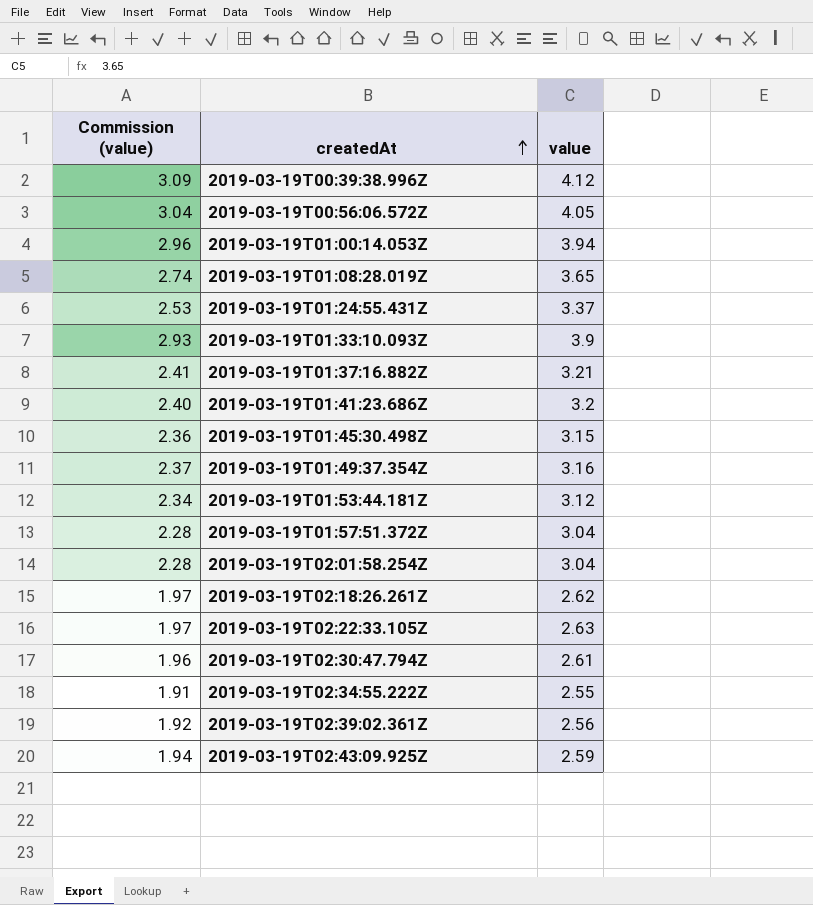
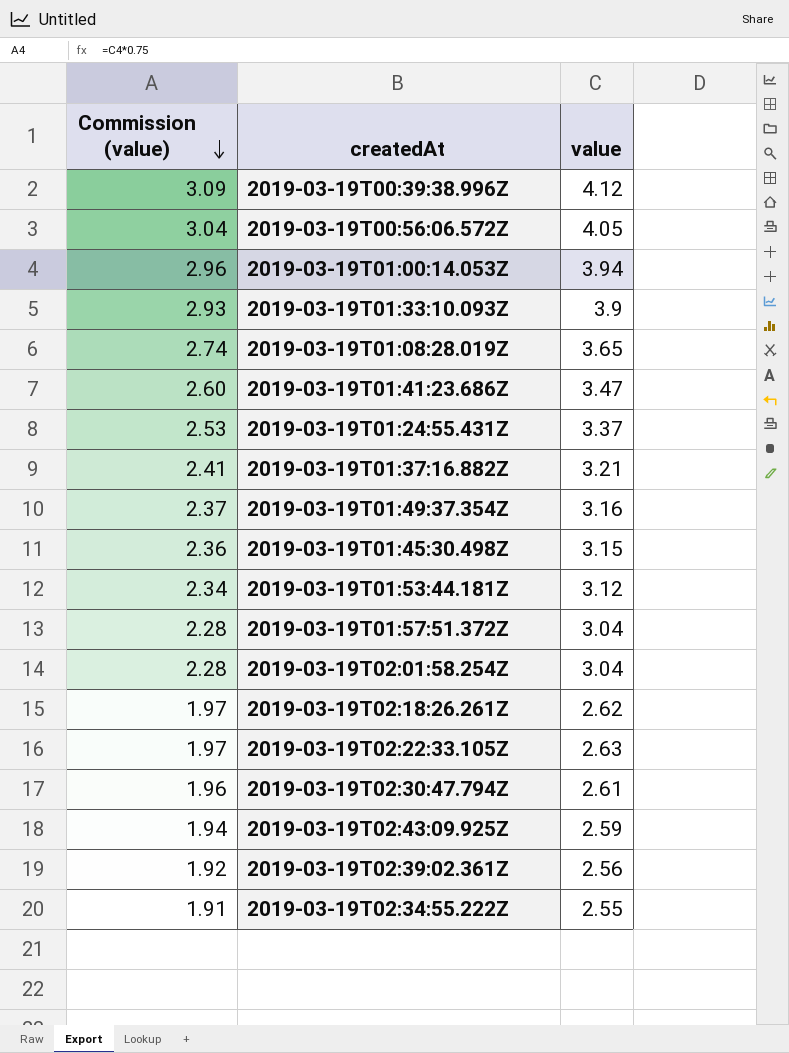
row order: createdAt ascending -> Commission (value) descending
2019-03-19T01:41:23.686Z | Commission (value): 2.40 -> 2.60
2019-03-19T01:41:23.686Z | value: 3.2 -> 3.47

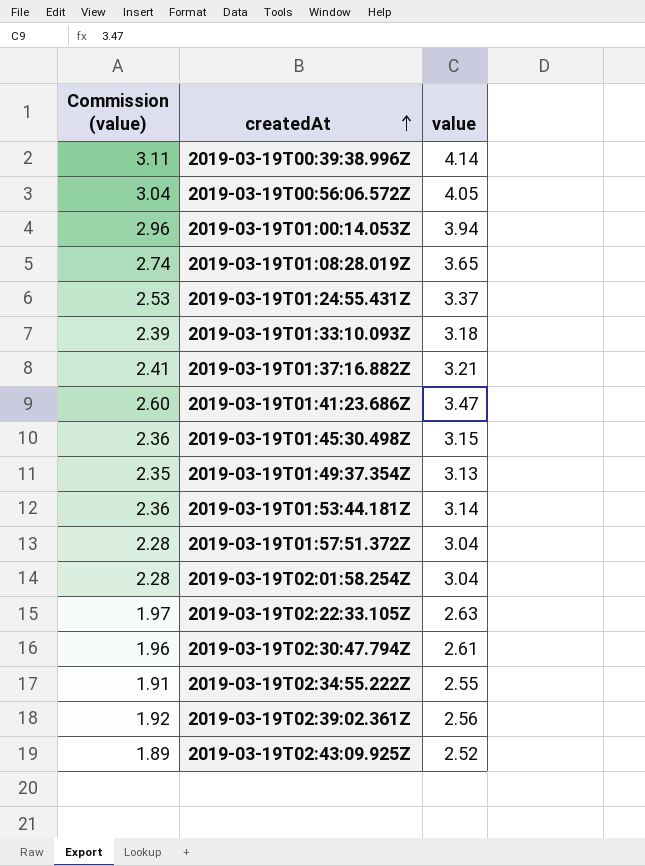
row order: Commission (value) descending -> createdAt ascending
row 2019-03-19T02:18:26.261Z: 1.97 | 2.62 -> none
2019-03-19T00:39:38.996Z | Commission (value): 3.09 -> 3.11
2019-03-19T00:39:38.996Z | value: 4.12 -> 4.14
2019-03-19T01:33:10.093Z | Commission (value): 2.93 -> 2.39
2019-03-19T01:33:10.093Z | value: 3.9 -> 3.18
2019-03-19T01:49:37.354Z | Commission (value): 2.37 -> 2.35
2019-03-19T01:49:37.354Z | value: 3.16 -> 3.13
2019-03-19T01:53:44.181Z | Commission (value): 2.34 -> 2.36
2019-03-19T01:53:44.181Z | value: 3.12 -> 3.14
2019-03-19T02:43:09.925Z | Commission (value): 1.94 -> 1.89
2019-03-19T02:43:09.925Z | value: 2.59 -> 2.52

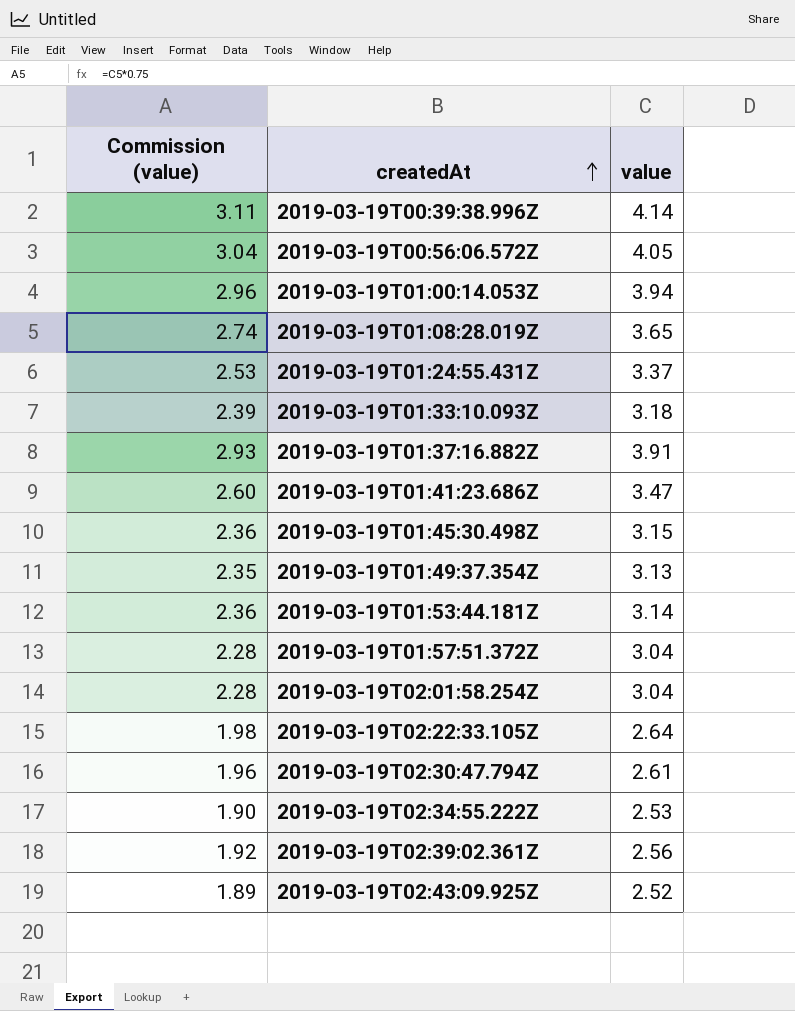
2019-03-19T01:37:16.882Z | Commission (value): 2.41 -> 2.93
2019-03-19T01:37:16.882Z | value: 3.21 -> 3.91
2019-03-19T02:22:33.105Z | Commission (value): 1.97 -> 1.98
2019-03-19T02:22:33.105Z | value: 2.63 -> 2.64
2019-03-19T02:34:55.222Z | Commission (value): 1.91 -> 1.90
2019-03-19T02:34:55.222Z | value: 2.55 -> 2.53

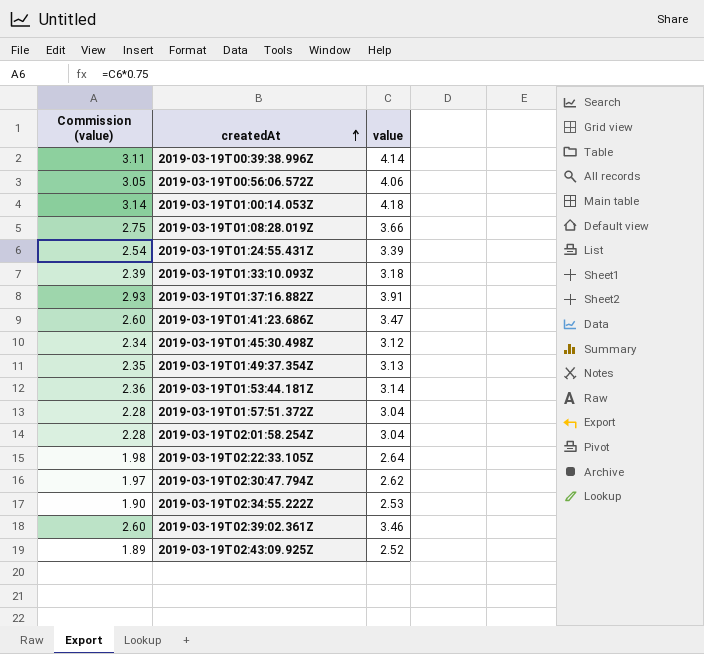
2019-03-19T00:56:06.572Z | Commission (value): 3.04 -> 3.05
2019-03-19T00:56:06.572Z | value: 4.05 -> 4.06
2019-03-19T01:00:14.053Z | Commission (value): 2.96 -> 3.14
2019-03-19T01:00:14.053Z | value: 3.94 -> 4.18
2019-03-19T01:08:28.019Z | Commission (value): 2.74 -> 2.75
2019-03-19T01:08:28.019Z | value: 3.65 -> 3.66
2019-03-19T01:24:55.431Z | Commission (value): 2.53 -> 2.54
2019-03-19T01:24:55.431Z | value: 3.37 -> 3.39
2019-03-19T01:45:30.498Z | Commission (value): 2.36 -> 2.34
2019-03-19T01:45:30.498Z | value: 3.15 -> 3.12
2019-03-19T02:30:47.794Z | Commission (value): 1.96 -> 1.97
2019-03-19T02:30:47.794Z | value: 2.61 -> 2.62
2019-03-19T02:39:02.361Z | Commission (value): 1.92 -> 2.60
2019-03-19T02:39:02.361Z | value: 2.56 -> 3.46

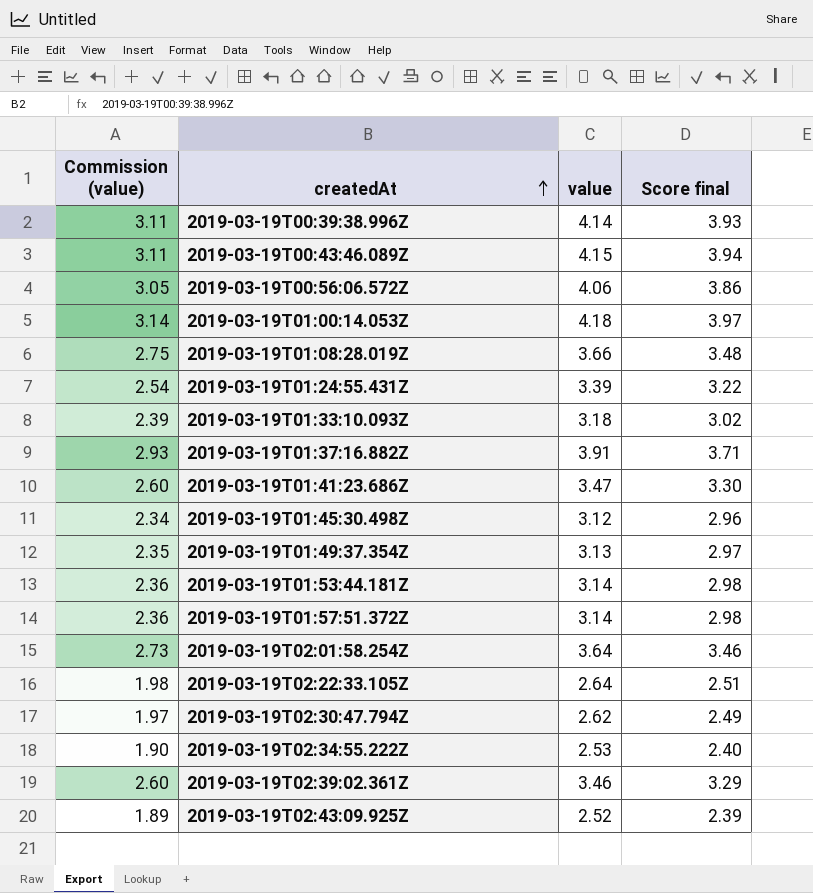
column Score final | formula: none -> [value] * 0.95
row 2019-03-19T00:43:46.089Z: none -> 3.11 | 4.15 | 3.94
2019-03-19T01:57:51.372Z | Commission (value): 2.28 -> 2.36
2019-03-19T01:57:51.372Z | value: 3.04 -> 3.14
2019-03-19T02:01:58.254Z | Commission (value): 2.28 -> 2.73
2019-03-19T02:01:58.254Z | value: 3.04 -> 3.64

